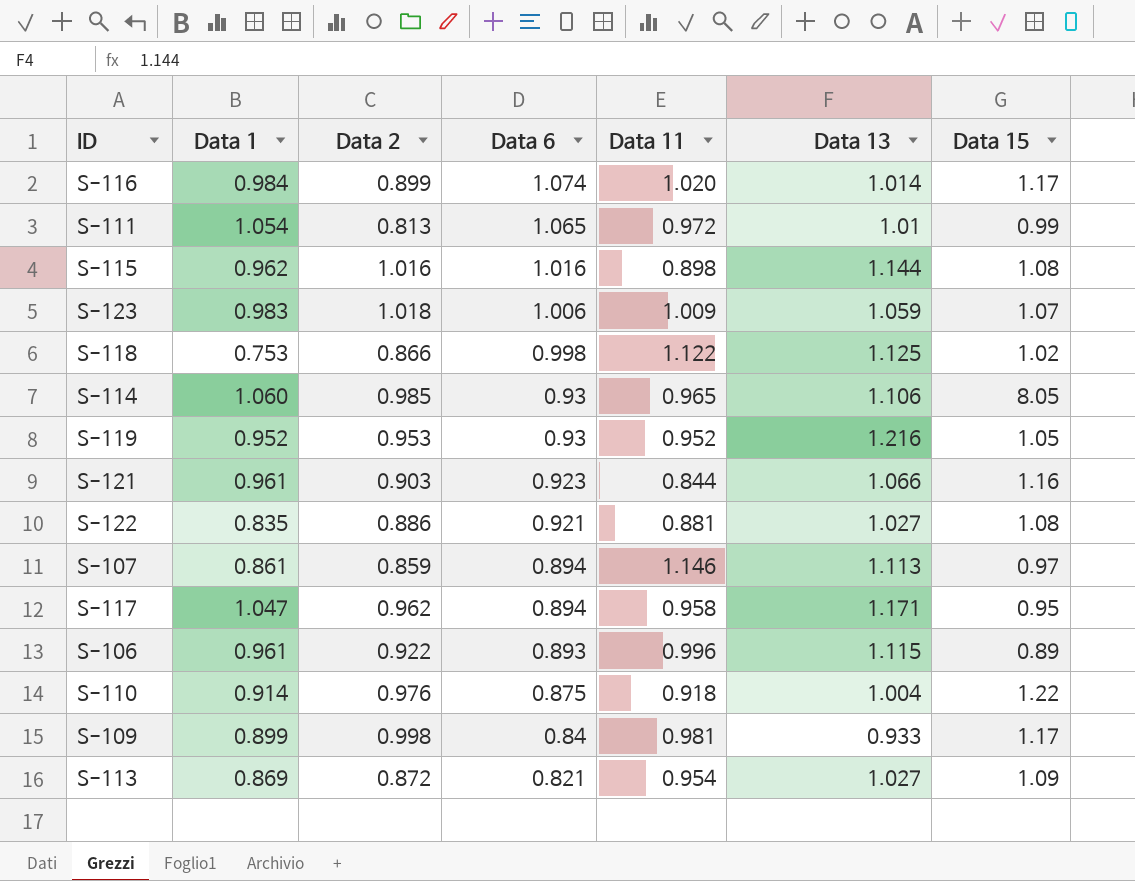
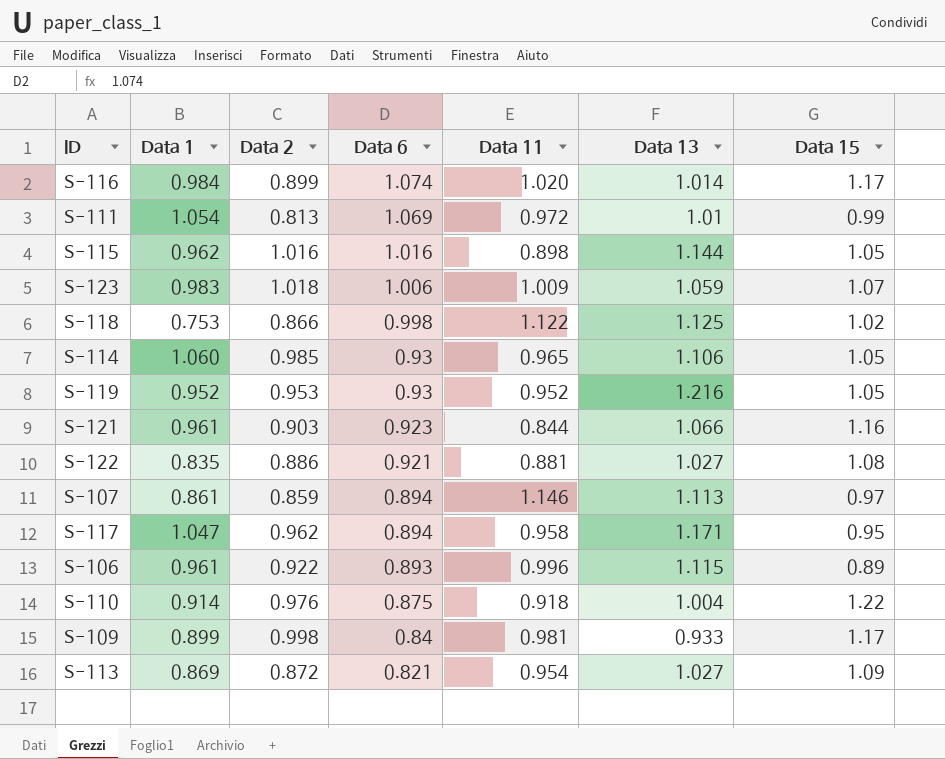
S-111 | Data 6: 1.065 -> 1.069
S-115 | Data 15: 1.08 -> 1.05
S-114 | Data 15: 8.05 -> 1.05

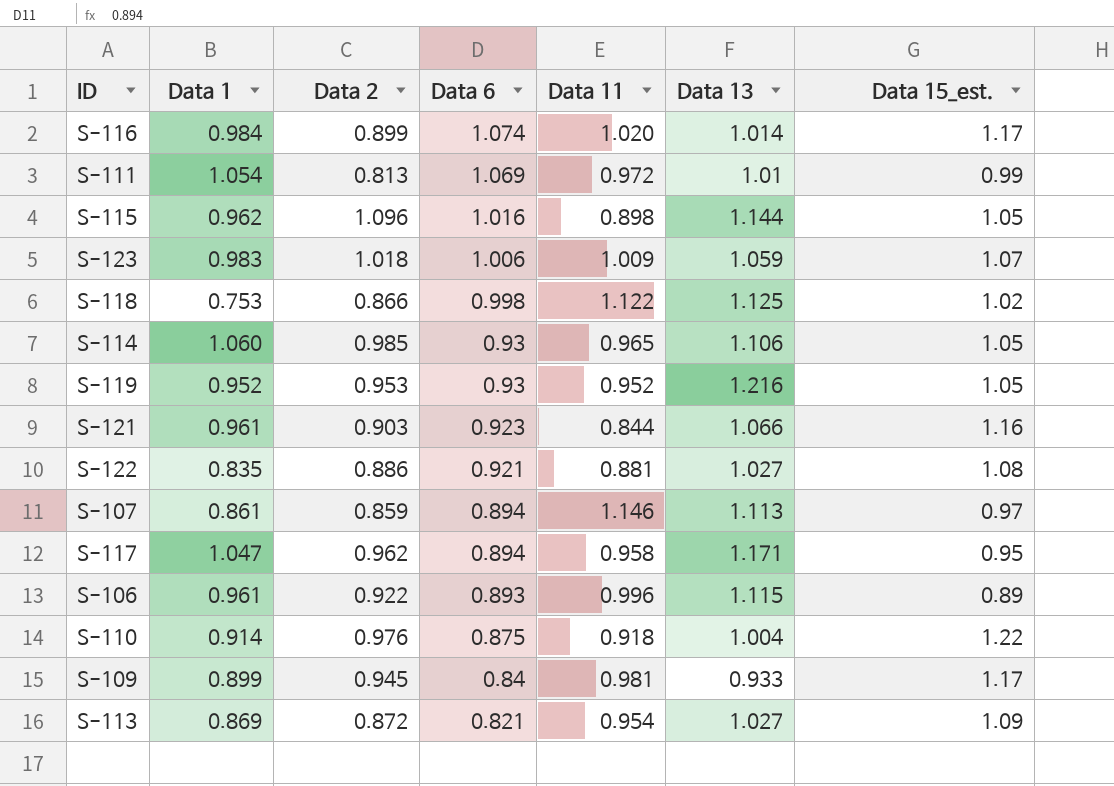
column name: Data 15 -> Data 15_est.
S-115 | Data 2: 1.016 -> 1.096
S-109 | Data 2: 0.998 -> 0.945

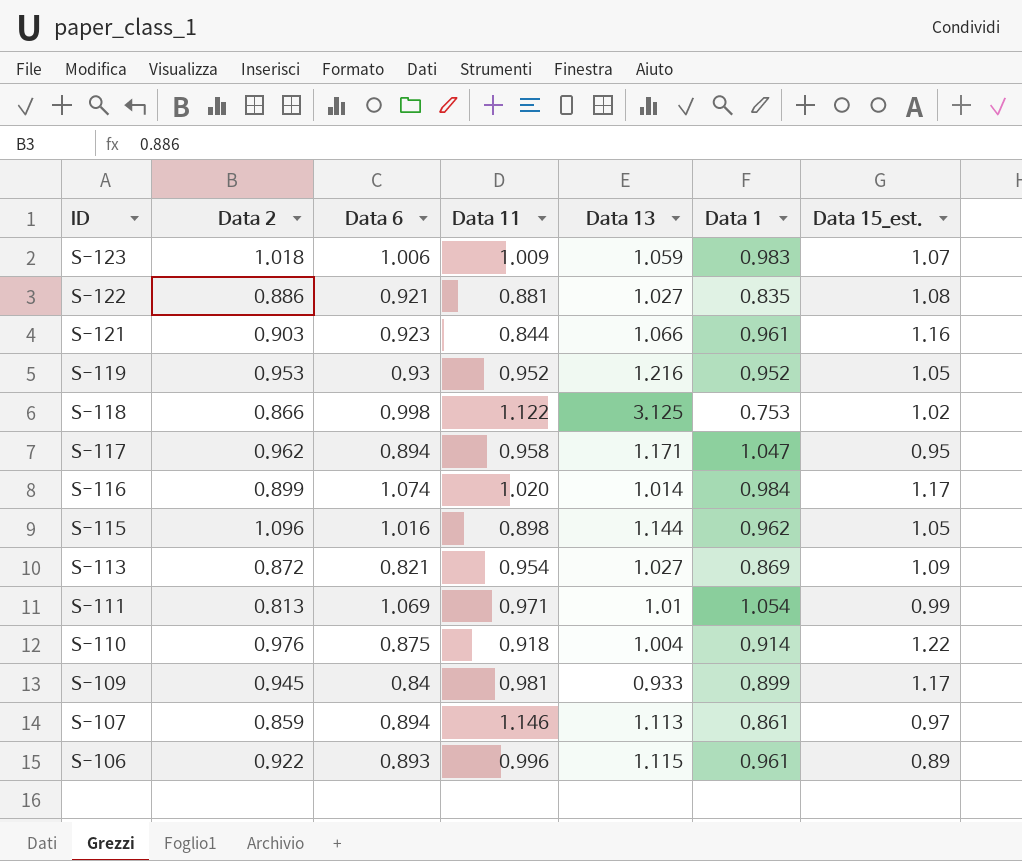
row order: Data 6 descending -> ID descending
column Data 1 | position: 2 -> 6
row S-114: 1.060 | 0.985 | 0.93 | 0.965 | 1.106 | 1.05 -> none
S-118 | Data 13: 1.125 -> 3.125
S-111 | Data 11: 0.972 -> 0.971

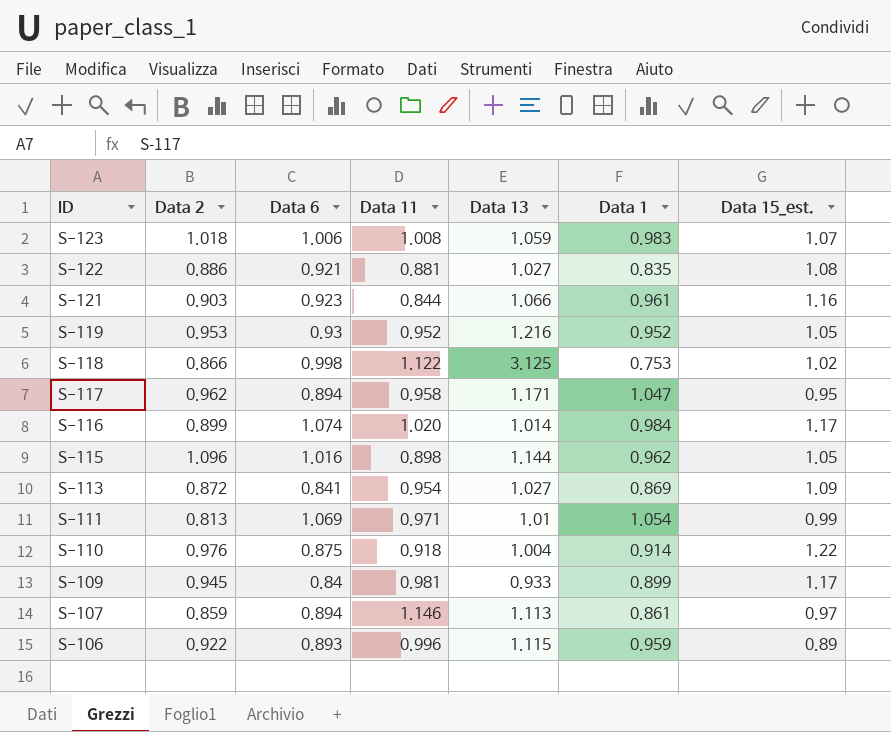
S-123 | Data 11: 1.009 -> 1.008
S-113 | Data 6: 0.821 -> 0.841
S-106 | Data 1: 0.961 -> 0.959

